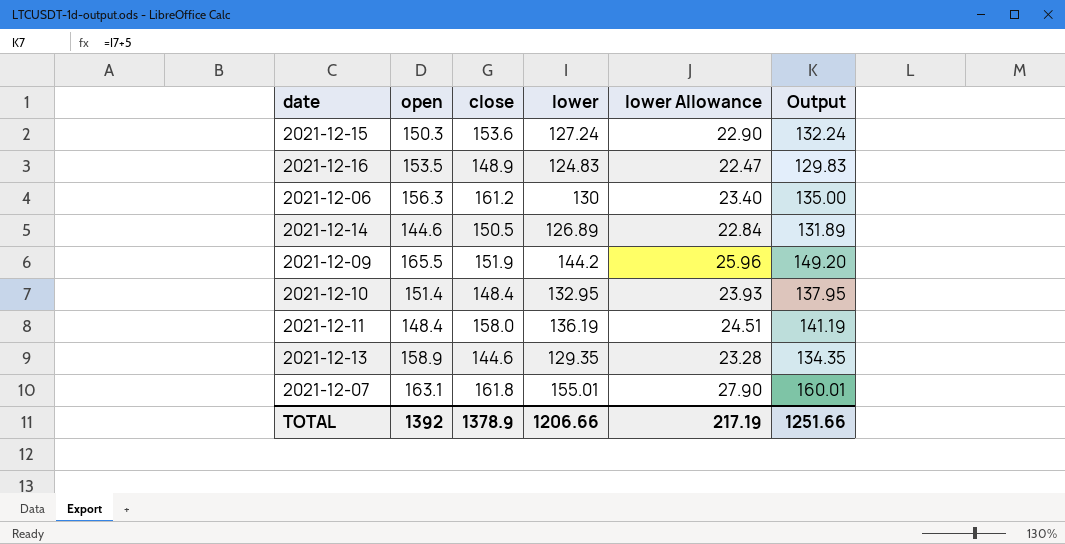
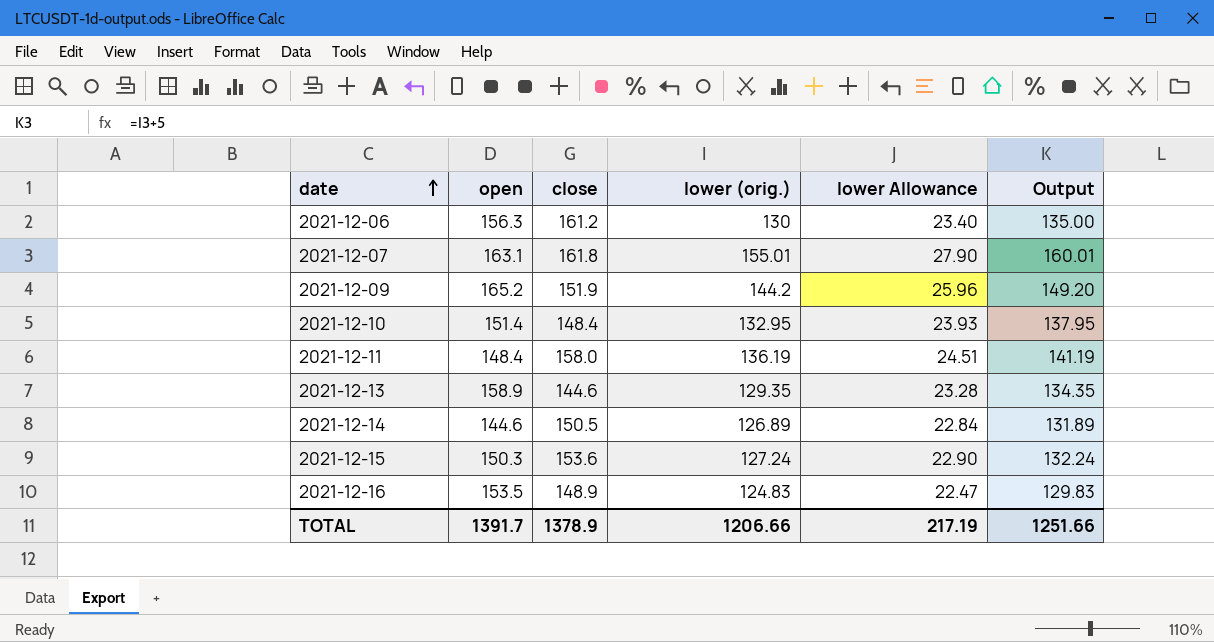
row order: none -> date ascending
column name: lower -> lower (orig.)
2021-12-09 | open: 165.5 -> 165.2
TOTAL | open: 1392 -> 1391.7

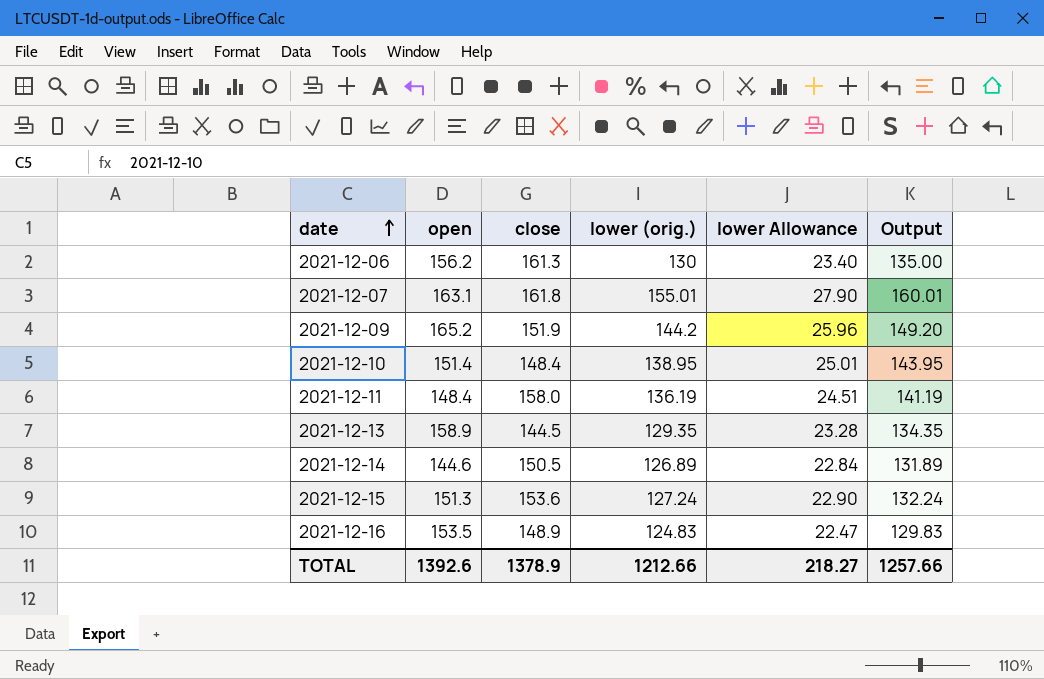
2021-12-06 | open: 156.3 -> 156.2
2021-12-06 | close: 161.2 -> 161.3
2021-12-10 | lower (orig.): 132.95 -> 138.95
2021-12-10 | lower Allowance: 23.93 -> 25.01
2021-12-10 | Output: 137.95 -> 143.95
2021-12-13 | close: 144.6 -> 144.5
2021-12-15 | open: 150.3 -> 151.3
TOTAL | open: 1391.7 -> 1392.6
TOTAL | lower (orig.): 1206.66 -> 1212.66
TOTAL | lower Allowance: 217.19 -> 218.27
TOTAL | Output: 1251.66 -> 1257.66

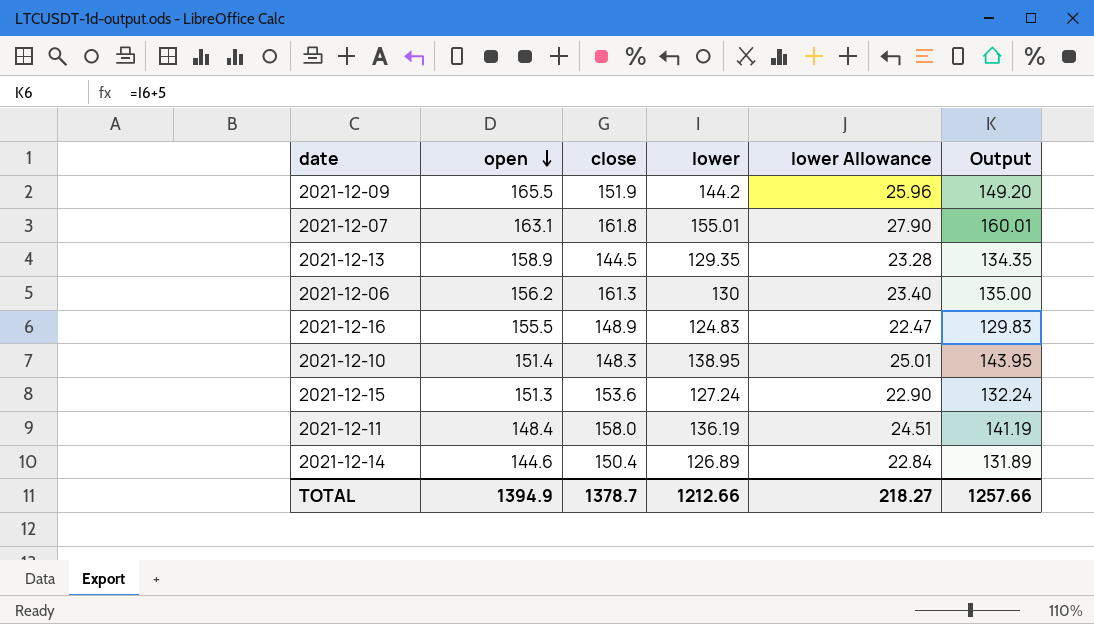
row order: date ascending -> open descending
column name: lower (orig.) -> lower
2021-12-09 | open: 165.2 -> 165.5
2021-12-16 | open: 153.5 -> 155.5
2021-12-10 | close: 148.4 -> 148.3
2021-12-14 | close: 150.5 -> 150.4
TOTAL | open: 1392.6 -> 1394.9
TOTAL | close: 1378.9 -> 1378.7

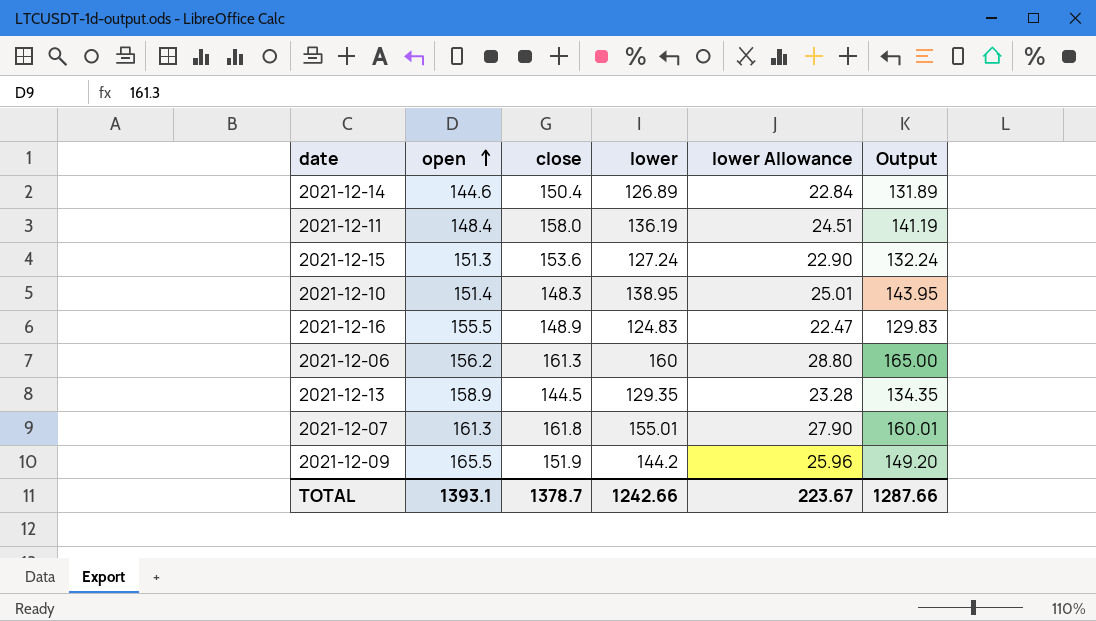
row order: open descending -> open ascending
2021-12-06 | lower: 130 -> 160
2021-12-06 | lower Allowance: 23.40 -> 28.80
2021-12-06 | Output: 135.00 -> 165.00
2021-12-07 | open: 163.1 -> 161.3
TOTAL | open: 1394.9 -> 1393.1
TOTAL | lower: 1212.66 -> 1242.66
TOTAL | lower Allowance: 218.27 -> 223.67
TOTAL | Output: 1257.66 -> 1287.66

